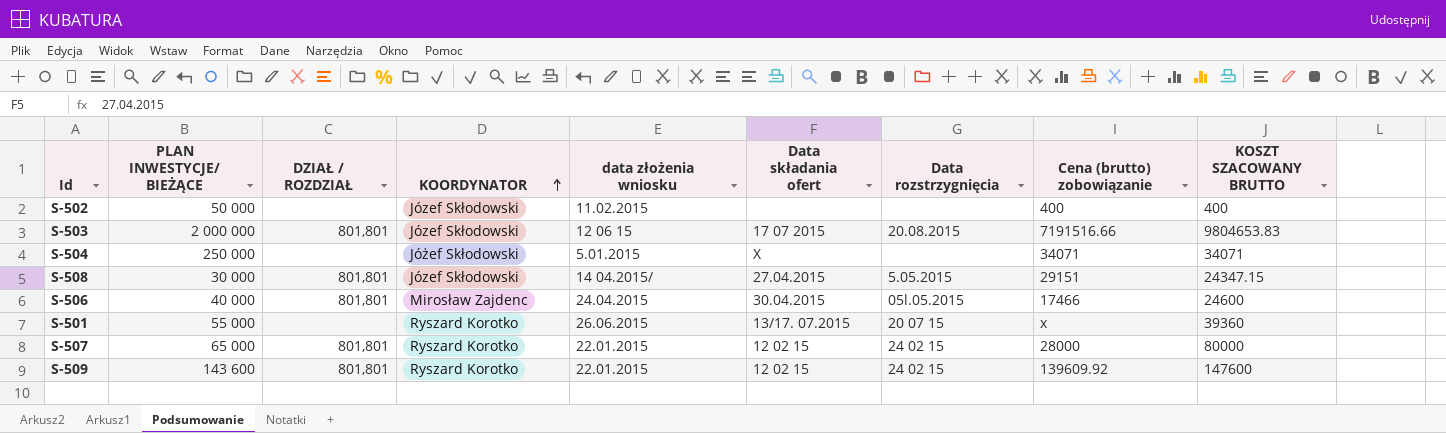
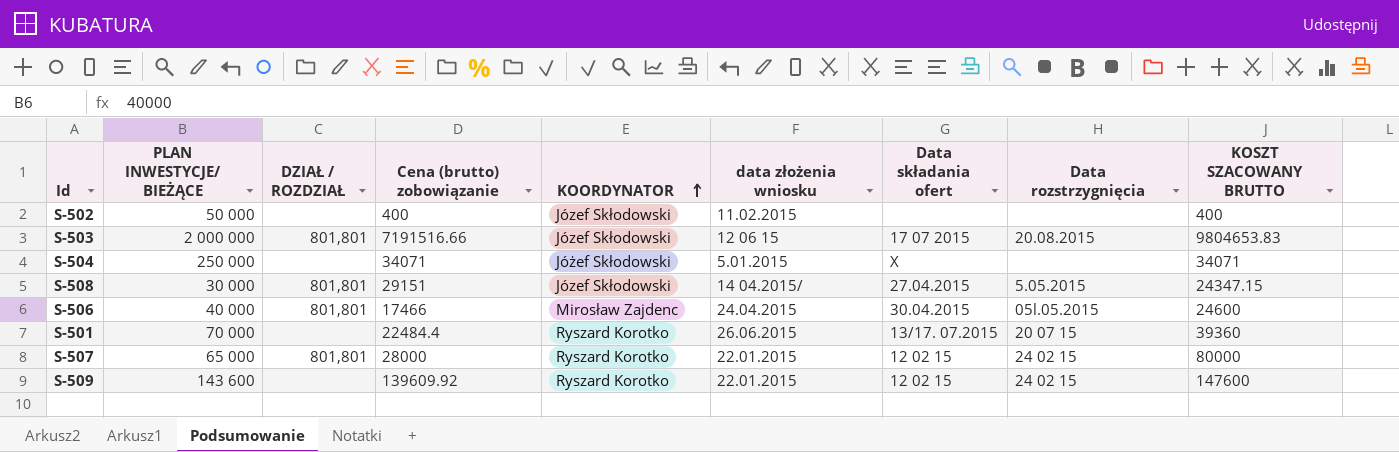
column Cena (brutto) zobowiązanie | position: 8 -> 4
S-501 | PLAN INWESTYCJE/ BIEŻĄCE: 55 000 -> 70 000
S-501 | Cena (brutto) zobowiązanie: x -> 22484.4
S-509 | DZIAŁ / ROZDZIAŁ: 801,801 -> none

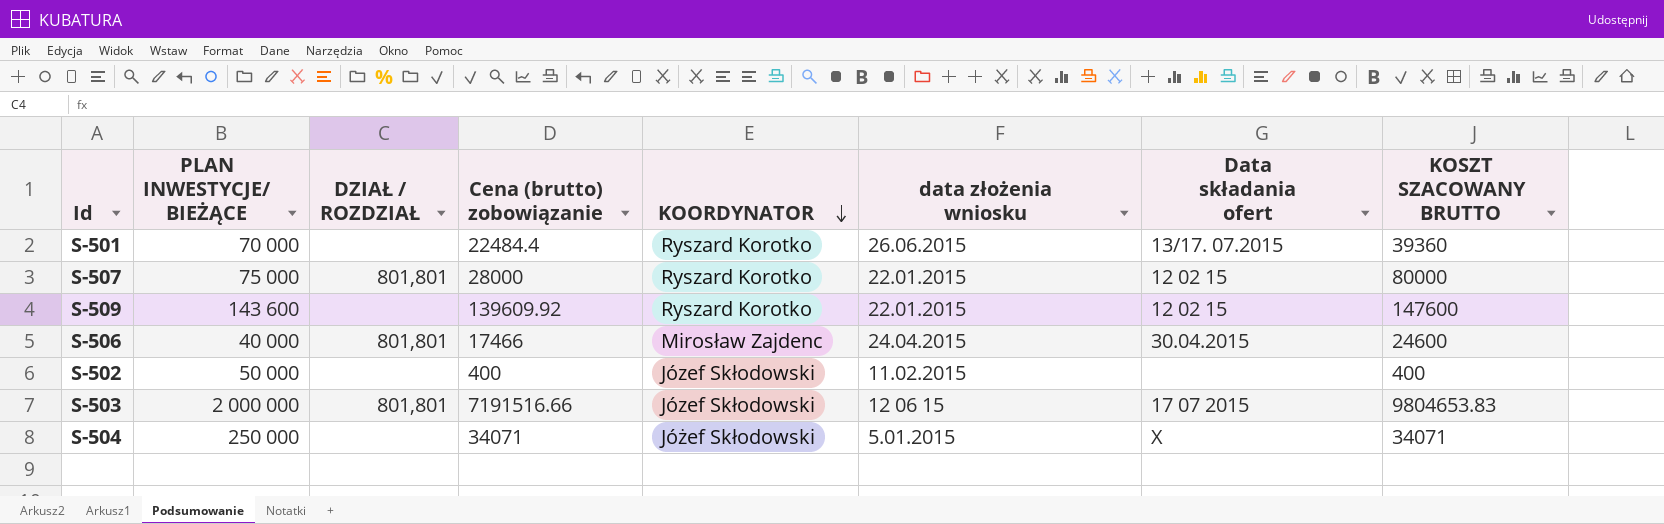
row order: KOORDYNATOR ascending -> KOORDYNATOR descending
column Data rozstrzygnięcia | position: 8 -> none
row S-508: 30 000 | 801,801 | 29151 | Józef Skłodowski | 14 04.2015/ | 27.04.2015 | 5.05.2015 | 24347.15 -> none
S-507 | PLAN INWESTYCJE/ BIEŻĄCE: 65 000 -> 75 000

